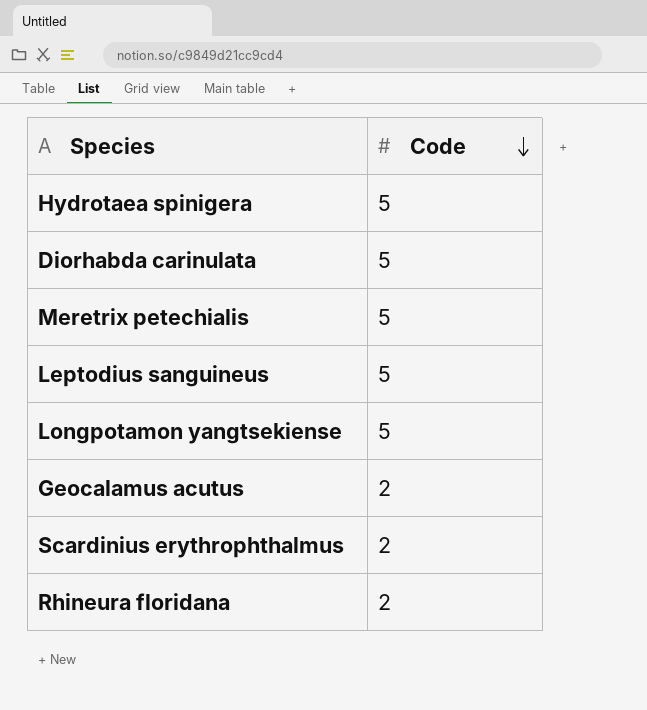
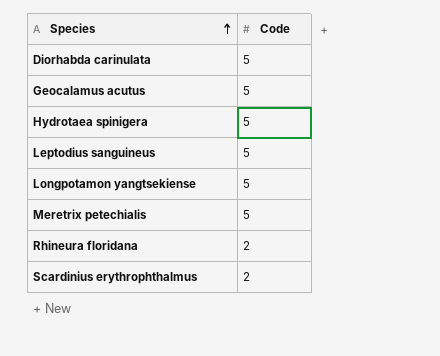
row order: Code descending -> Species ascending
Geocalamus acutus | Code: 2 -> 5

